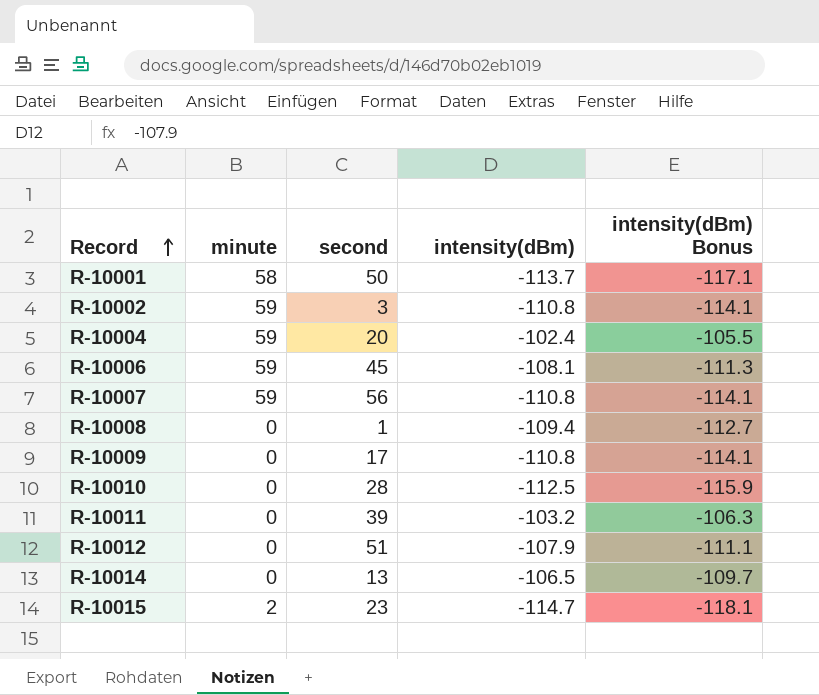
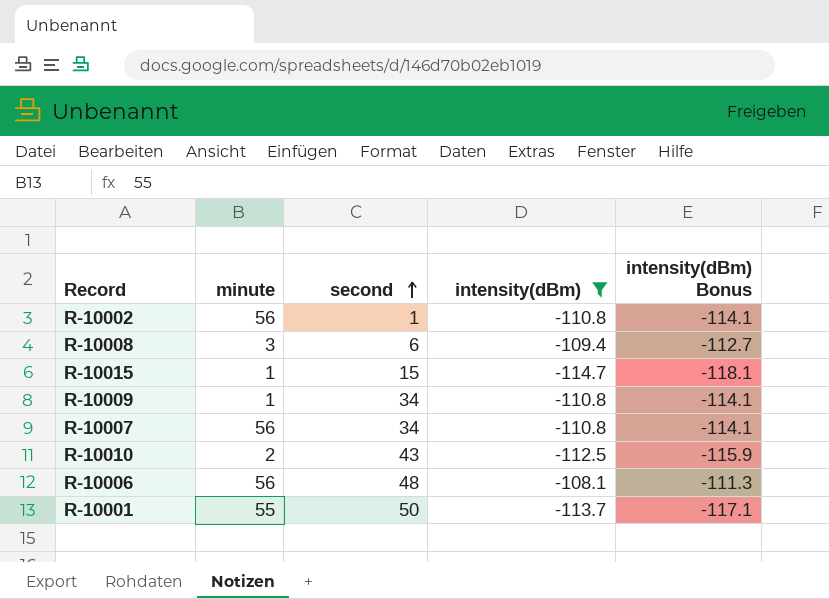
filter: none -> intensity(dBm) <= -108.1
row order: Record ascending -> second ascending
R-10002 | minute: 59 -> 56
R-10002 | second: 3 -> 1
R-10008 | minute: 0 -> 3
R-10008 | second: 1 -> 6
R-10015 | minute: 2 -> 1
R-10015 | second: 23 -> 15
R-10009 | minute: 0 -> 1
R-10009 | second: 17 -> 34
R-10007 | minute: 59 -> 56
R-10007 | second: 56 -> 34
R-10010 | minute: 0 -> 2
R-10010 | second: 28 -> 43
R-10006 | minute: 59 -> 56
R-10006 | second: 45 -> 48
R-10001 | minute: 58 -> 55

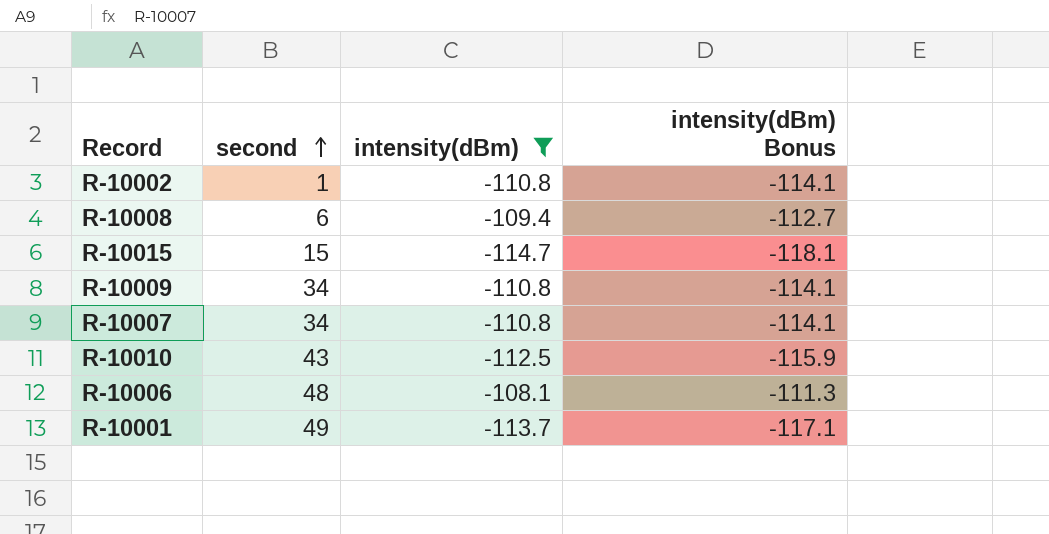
column minute | position: 2 -> none
R-10001 | second: 50 -> 49

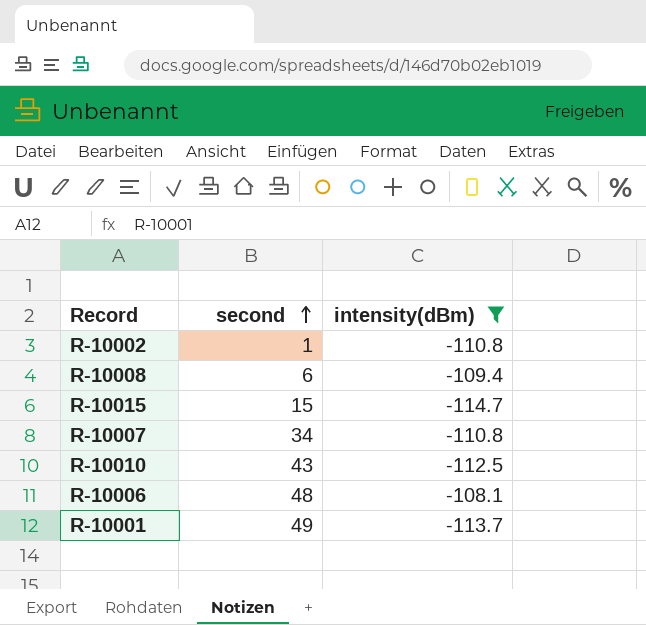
column intensity(dBm) Bonus | formula: [intensity(dBm)] * 1.03 -> none
row R-10009: 34 | -110.8 | -114.1 -> none

